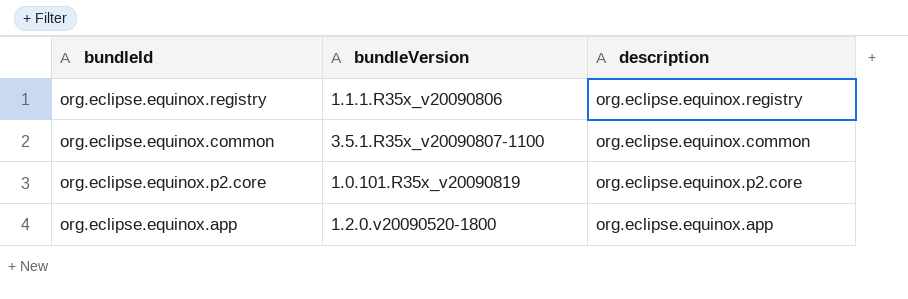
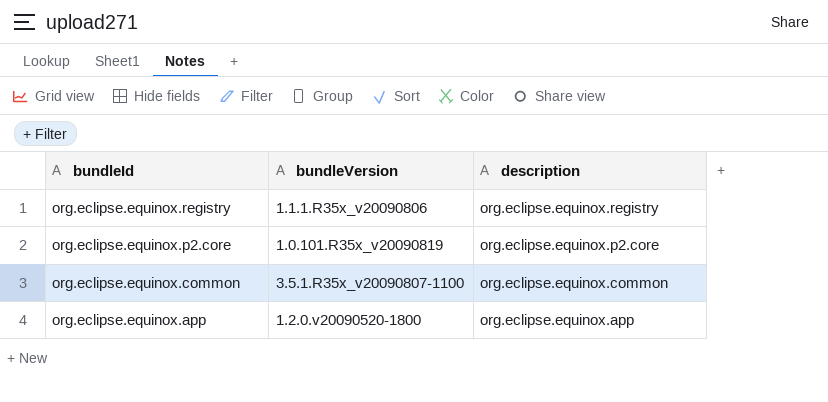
row order: none -> bundleId descending

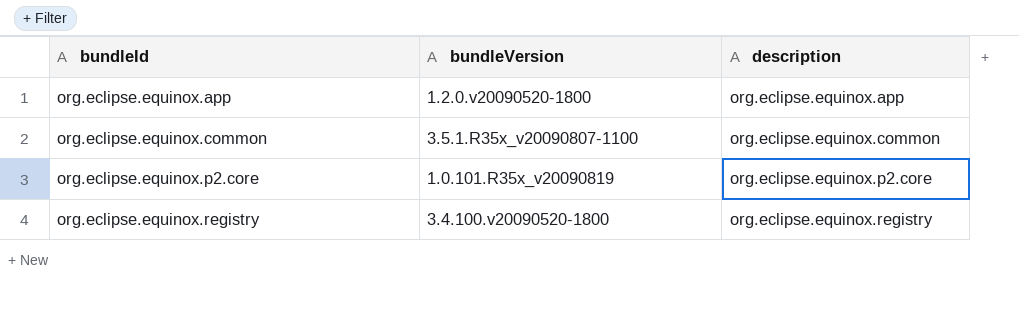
row order: bundleId descending -> bundleId ascending
org.eclipse.equinox.registry | bundleVersion: 1.1.1.R35x_v20090806 -> 3.4.100.v20090520-1800

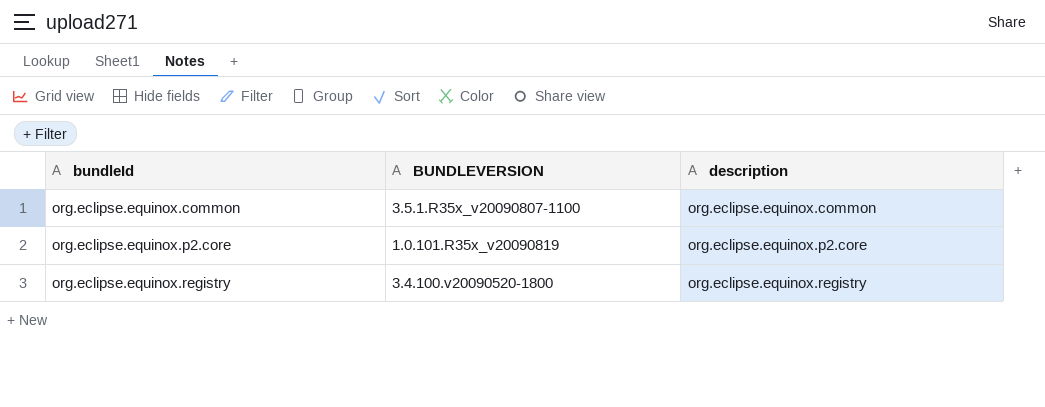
column name: bundleVersion -> BUNDLEVERSION
row org.eclipse.equinox.app: 1.2.0.v20090520-1800 | org.eclipse.equinox.app -> none

